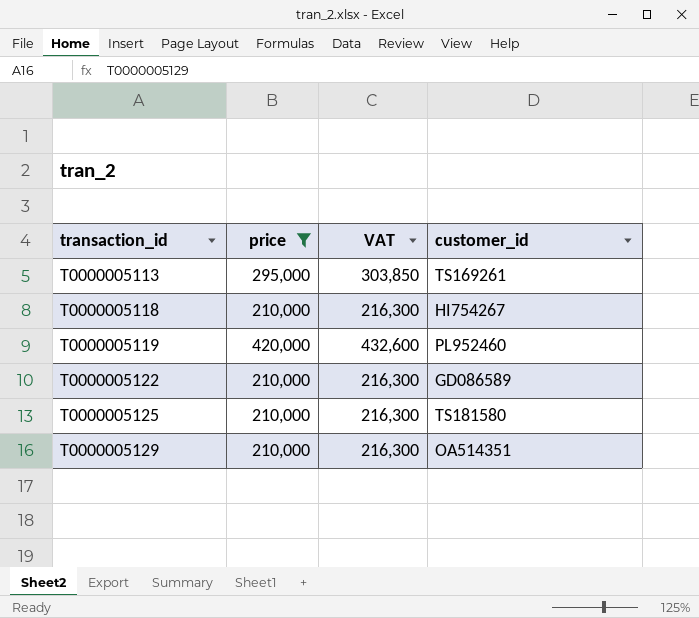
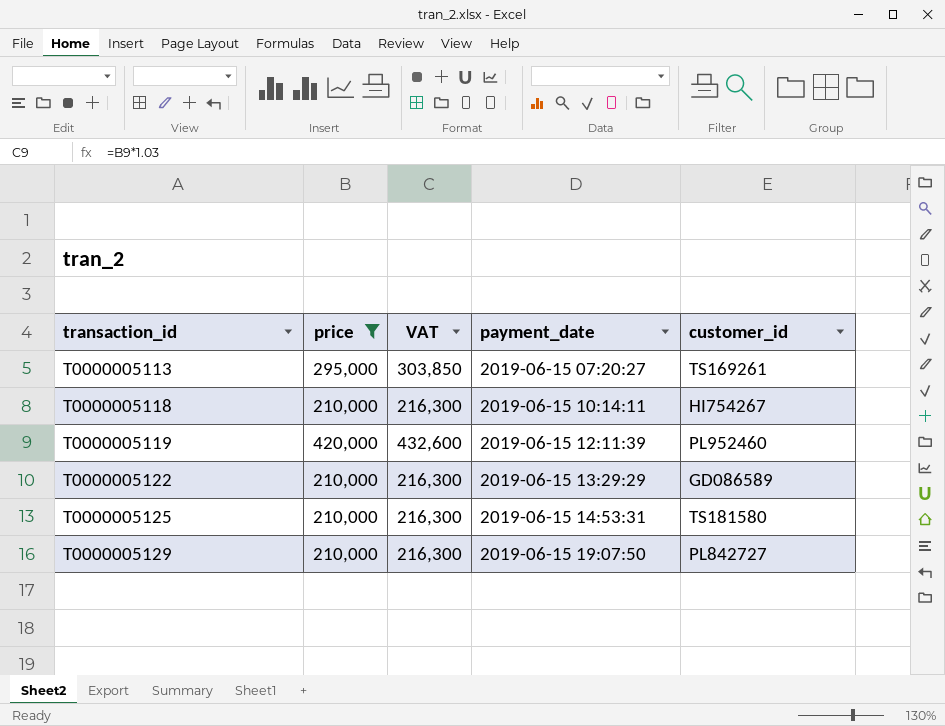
column payment_date | position: none -> 4
T0000005129 | customer_id: OA514351 -> PL842727

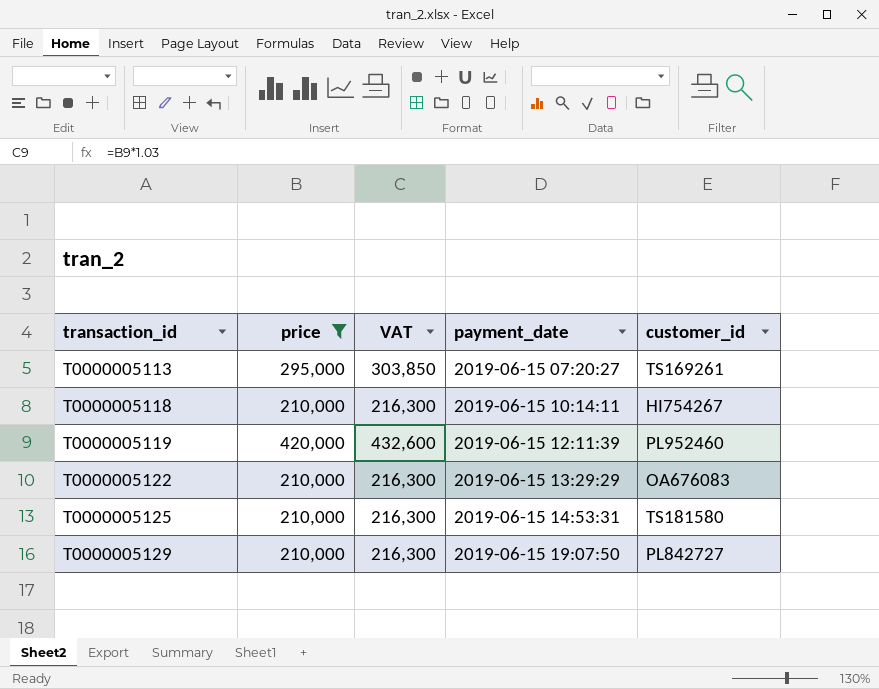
T0000005122 | customer_id: GD086589 -> OA676083

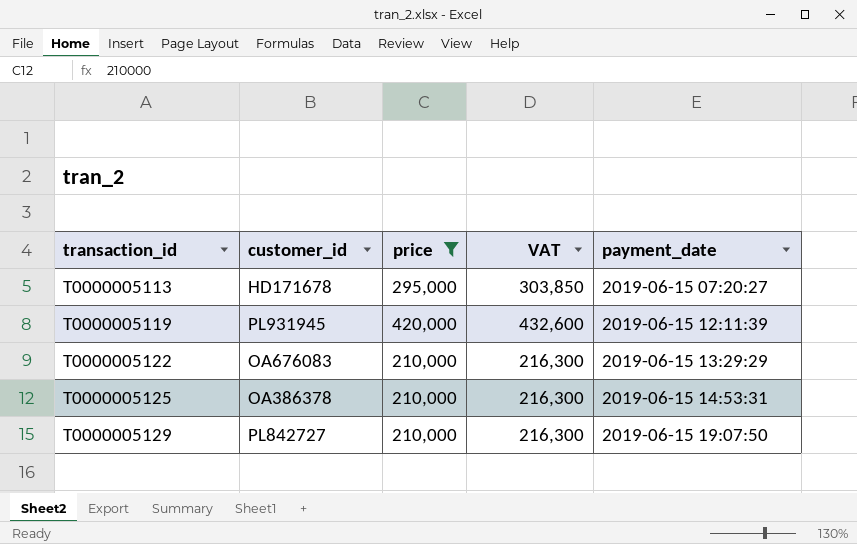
column customer_id | position: 5 -> 2
row T0000005118: 210,000 | 216,300 | 2019-06-15 10:14:11 | HI754267 -> none
T0000005113 | customer_id: TS169261 -> HD171678
T0000005119 | customer_id: PL952460 -> PL931945
T0000005125 | customer_id: TS181580 -> OA386378

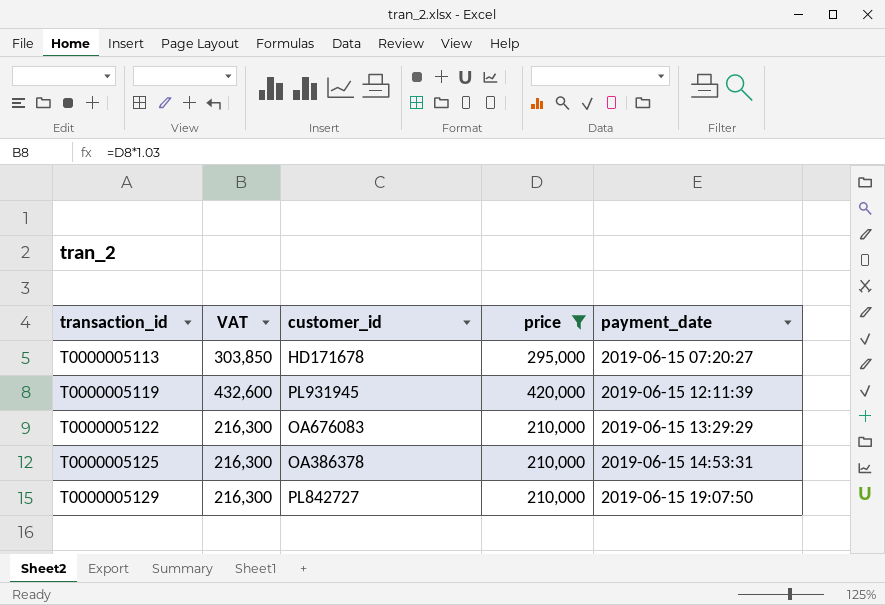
column VAT | position: 4 -> 2

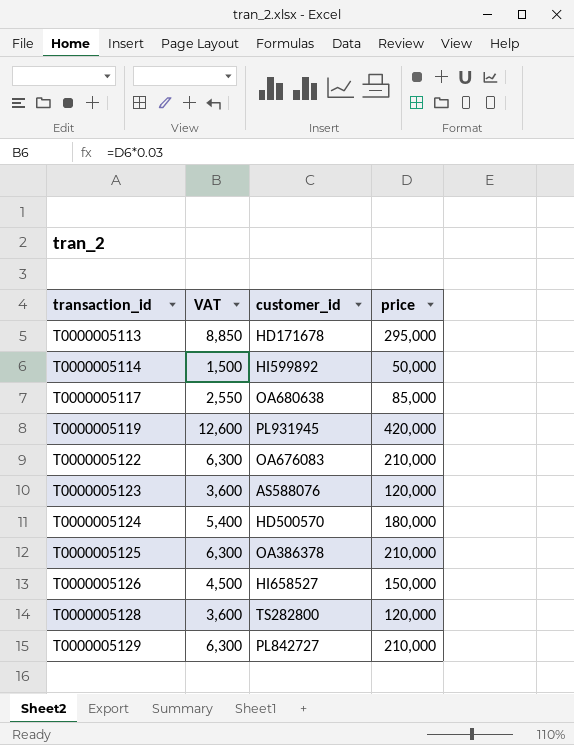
filter: price >= 210,000 -> none
column payment_date | position: 5 -> none
column VAT | formula: [price] * 1.03 -> [price] * 0.03

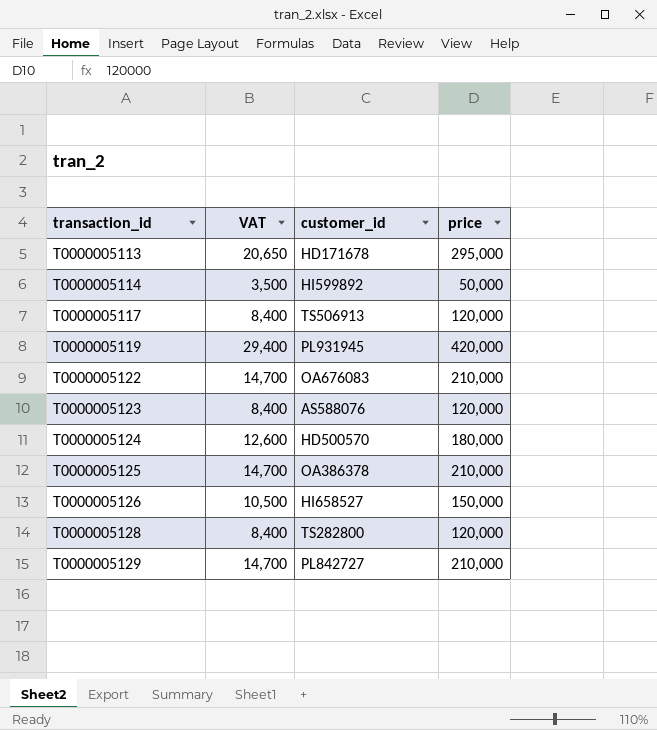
column VAT | formula: [price] * 0.03 -> [price] * 0.07
T0000005117 | customer_id: OA680638 -> TS506913
T0000005117 | price: 85,000 -> 120,000

